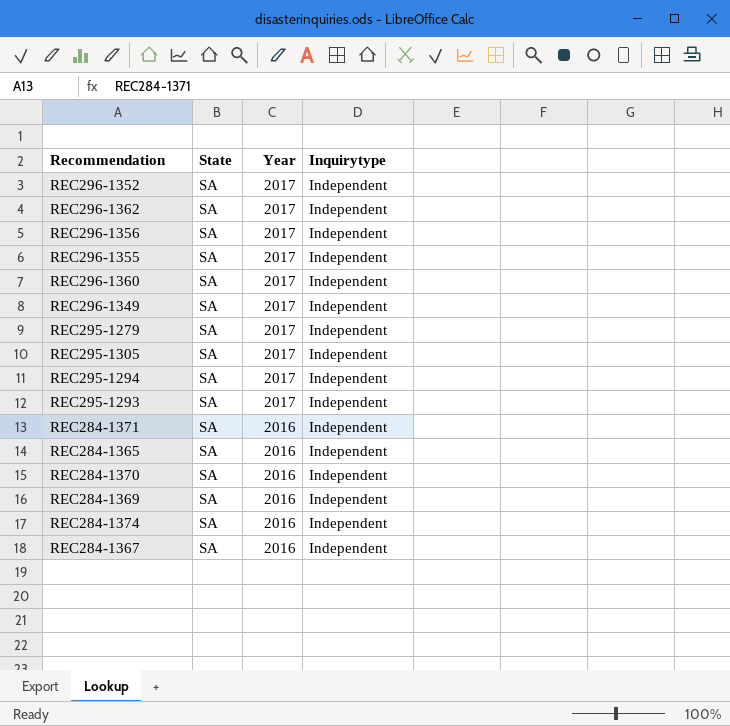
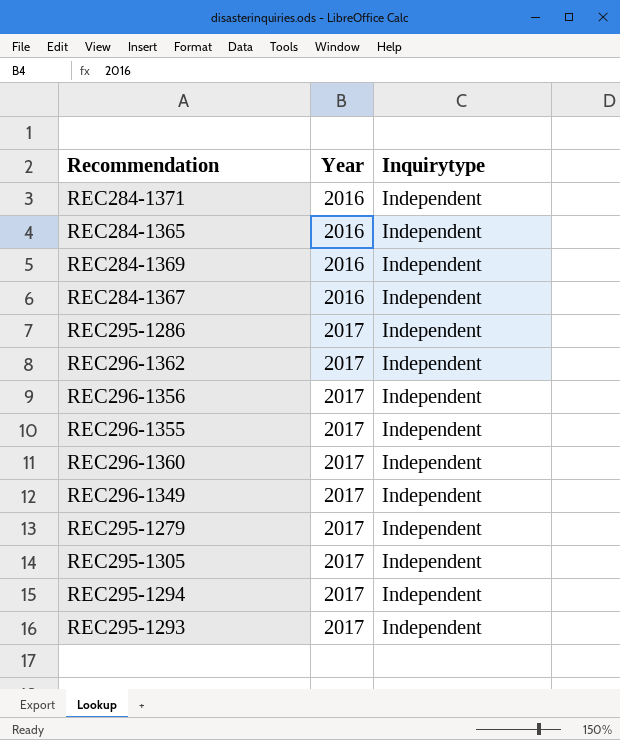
row order: Year descending -> Year ascending
column State | position: 2 -> none
row REC296-1352: SA | 2017 | Independent -> none
row REC284-1370: SA | 2016 | Independent -> none
row REC284-1374: SA | 2016 | Independent -> none
row REC295-1286: none -> 2017 | Independent

